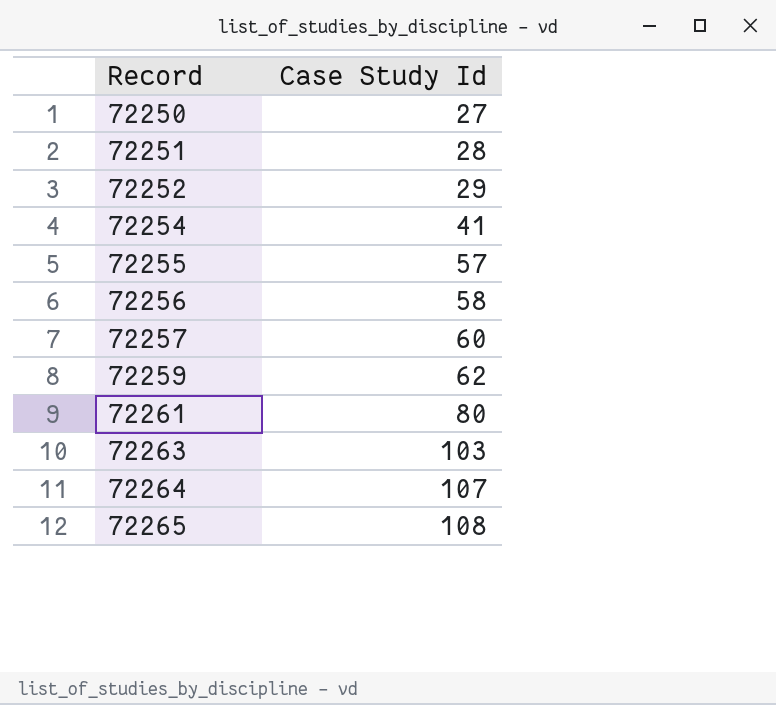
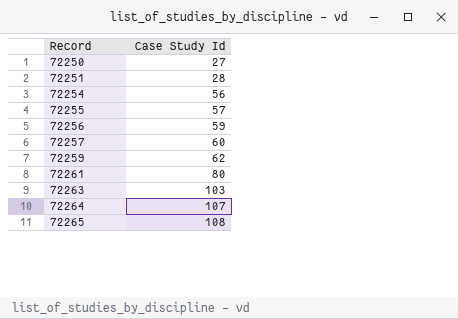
row 72252: 29 -> none
72254 | Case Study Id: 41 -> 56
72256 | Case Study Id: 58 -> 59

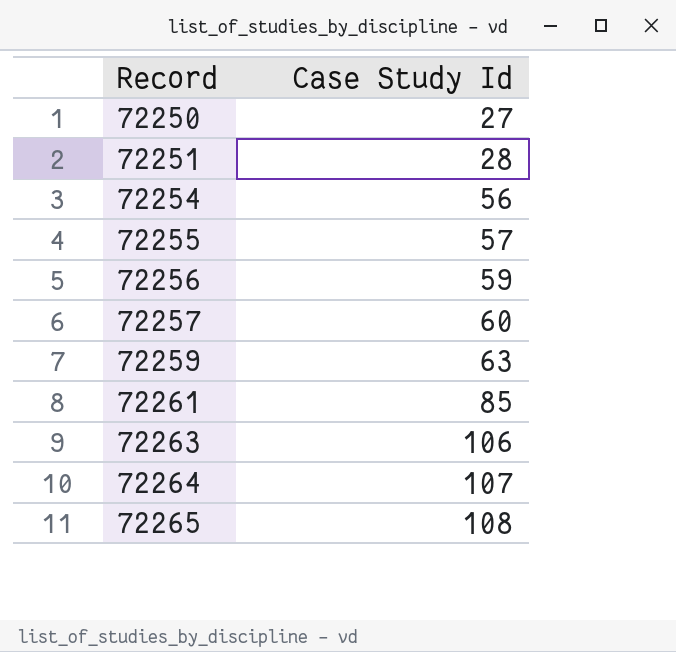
72259 | Case Study Id: 62 -> 63
72261 | Case Study Id: 80 -> 85
72263 | Case Study Id: 103 -> 106

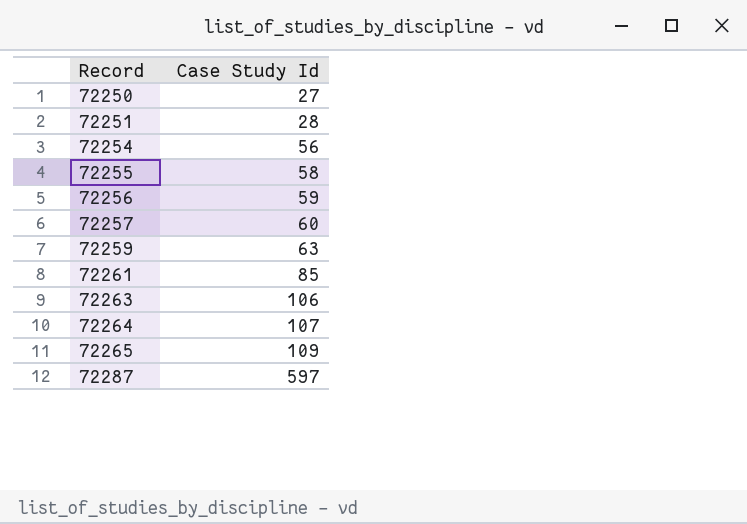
72255 | Case Study Id: 57 -> 58
72265 | Case Study Id: 108 -> 109
row 72287: none -> 597

